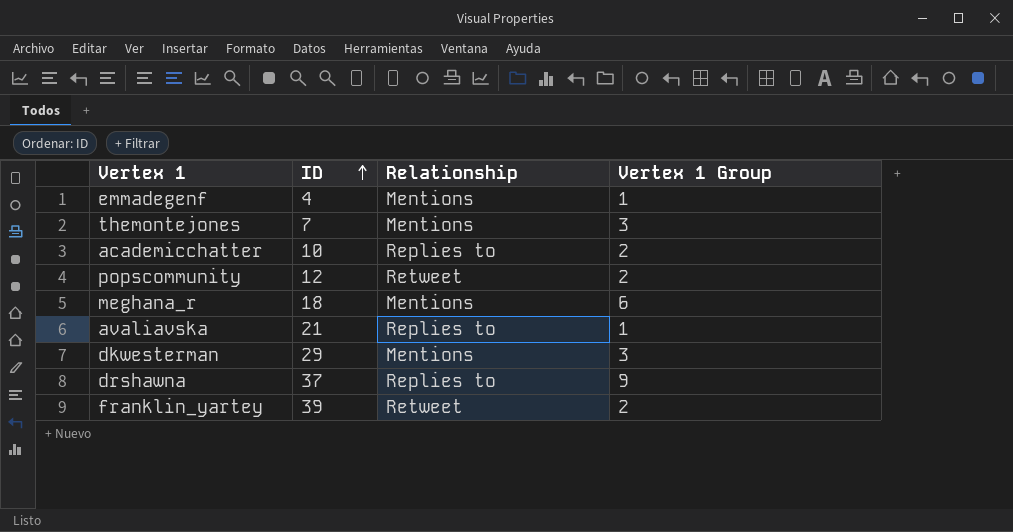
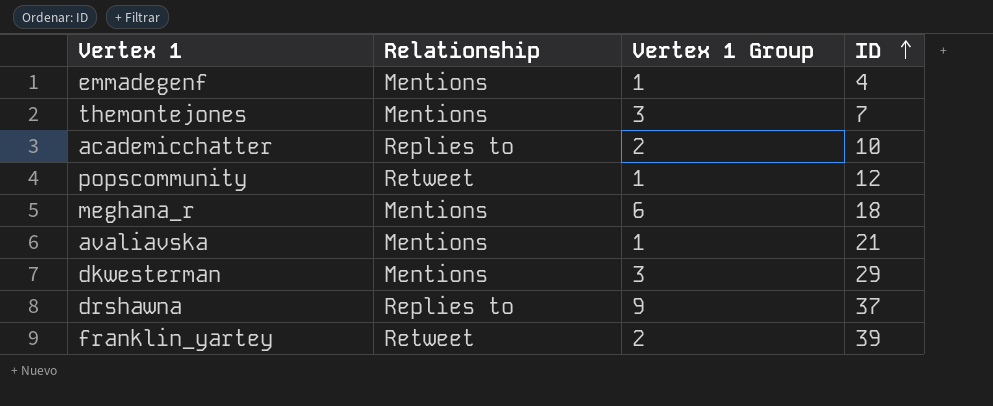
column ID | position: 2 -> 4
popscommunity | Vertex 1 Group: 2 -> 1
avaliavska | Relationship: Replies to -> Mentions

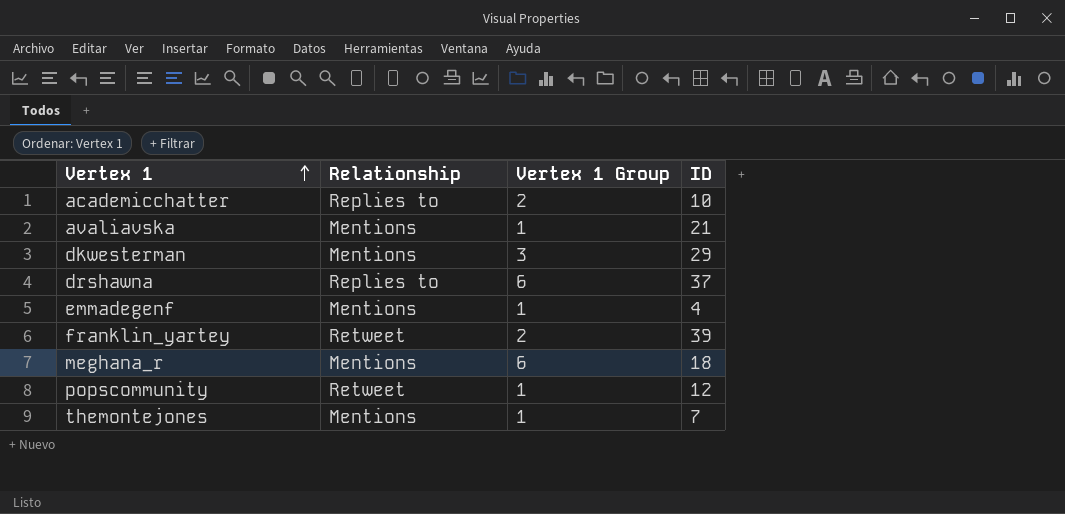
row order: ID ascending -> Vertex 1 ascending
drshawna | Vertex 1 Group: 9 -> 6
themontejones | Vertex 1 Group: 3 -> 1

